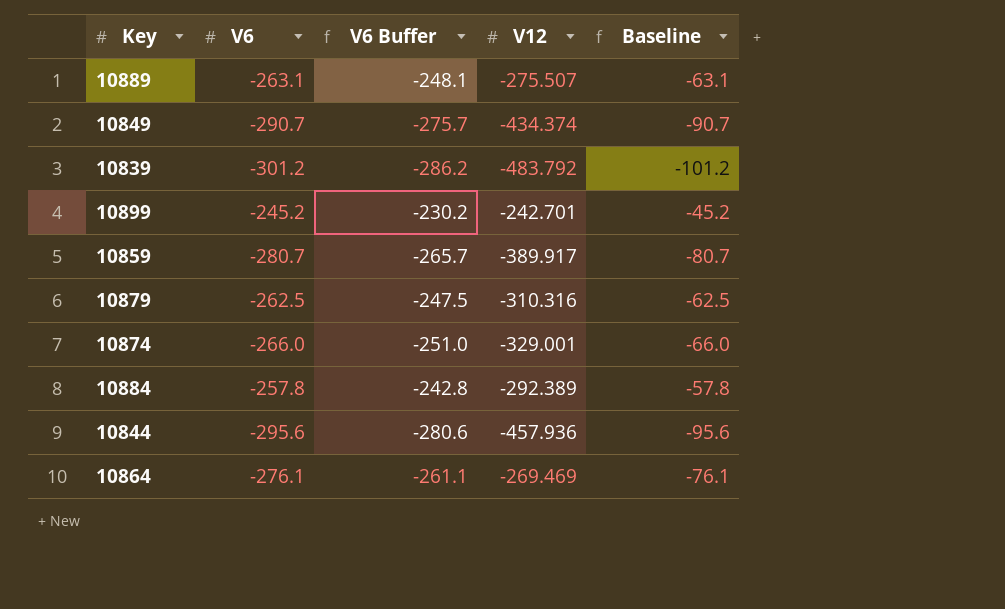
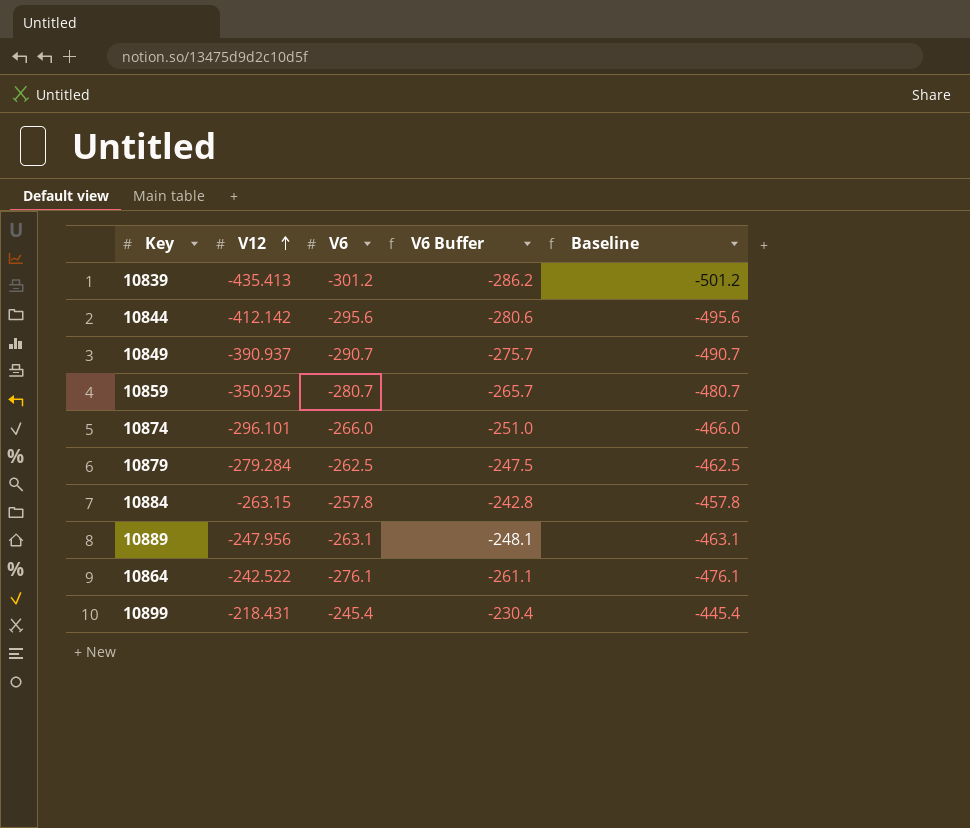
row order: none -> V12 ascending
column V12 | position: 4 -> 2
column Baseline | formula: [V6] + 200 -> [V6] - 200
10839 | V12: -483.792 -> -435.413
10844 | V12: -457.936 -> -412.142
10849 | V12: -434.374 -> -390.937
10859 | V12: -389.917 -> -350.925
10874 | V12: -329.001 -> -296.101
10879 | V12: -310.316 -> -279.284
10884 | V12: -292.389 -> -263.15
10889 | V12: -275.507 -> -247.956
10864 | V12: -269.469 -> -242.522
10899 | V12: -242.701 -> -218.431
10899 | V6: -245.2 -> -245.4
10899 | V6 Buffer: -230.2 -> -230.4

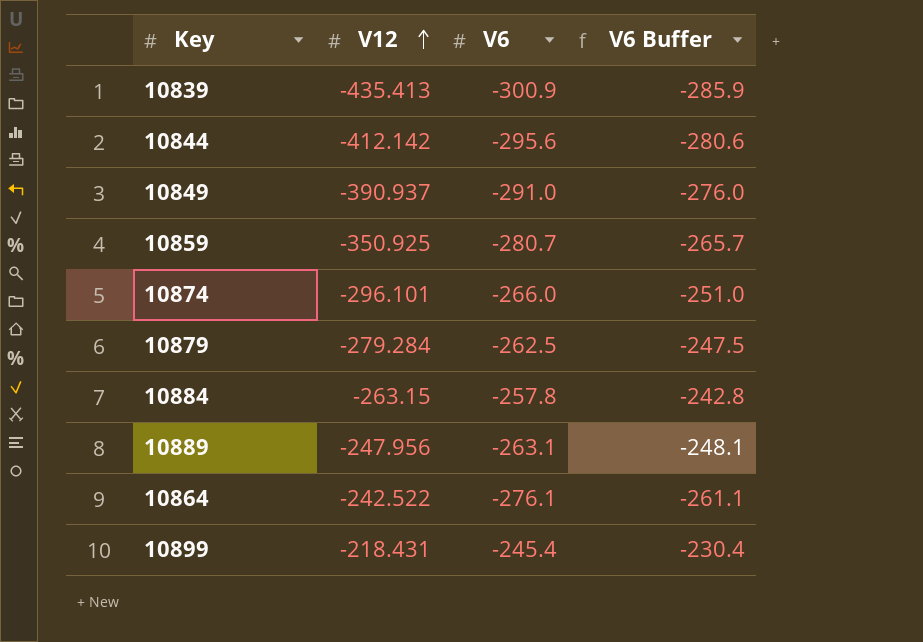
column Baseline | formula: [V6] - 200 -> none
10839 | V6: -301.2 -> -300.9
10839 | V6 Buffer: -286.2 -> -285.9
10849 | V6: -290.7 -> -291.0
10849 | V6 Buffer: -275.7 -> -276.0

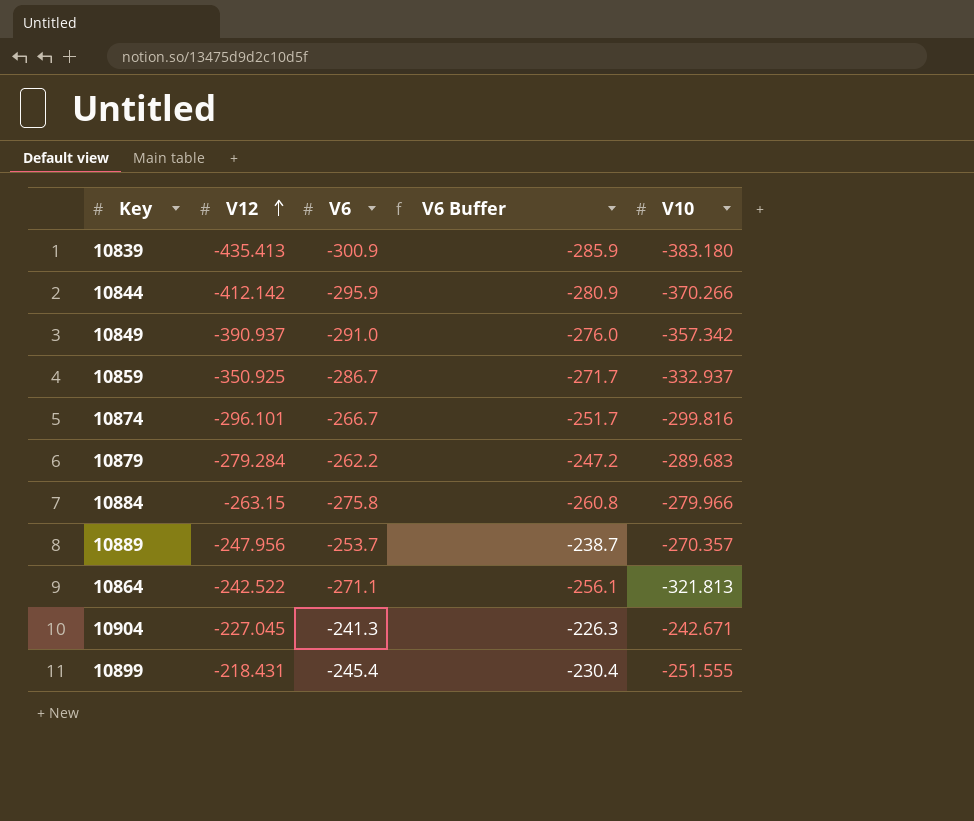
column V10 | position: none -> 5
10844 | V6: -295.6 -> -295.9
10844 | V6 Buffer: -280.6 -> -280.9
10859 | V6: -280.7 -> -286.7
10859 | V6 Buffer: -265.7 -> -271.7
10874 | V6: -266.0 -> -266.7
10874 | V6 Buffer: -251.0 -> -251.7
10879 | V6: -262.5 -> -262.2
10879 | V6 Buffer: -247.5 -> -247.2
10884 | V6: -257.8 -> -275.8
10884 | V6 Buffer: -242.8 -> -260.8
10889 | V6: -263.1 -> -253.7
10889 | V6 Buffer: -248.1 -> -238.7
10864 | V6: -276.1 -> -271.1
10864 | V6 Buffer: -261.1 -> -256.1
row 10904: none -> -227.045 | -241.3 | -226.3 | -242.671

